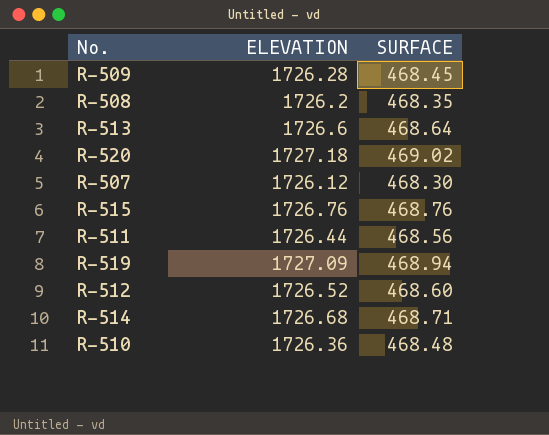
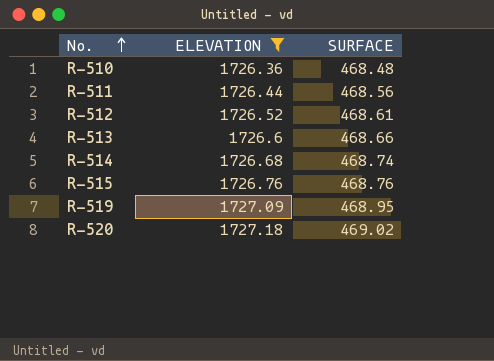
filter: none -> ELEVATION >= 1726.36
row order: none -> No. ascending
R-512 | SURFACE: 468.60 -> 468.61
R-513 | SURFACE: 468.64 -> 468.66
R-514 | SURFACE: 468.71 -> 468.74
R-519 | SURFACE: 468.94 -> 468.95

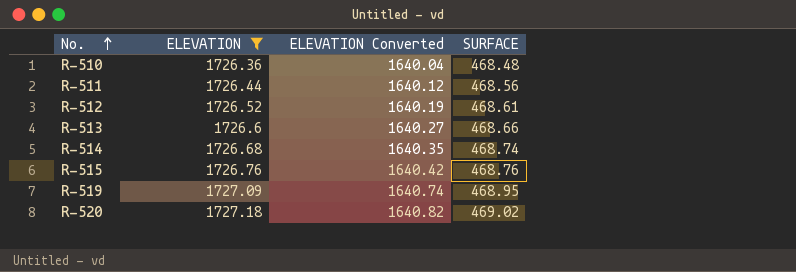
column ELEVATION Converted | formula: none -> [ELEVATION] * 0.95

